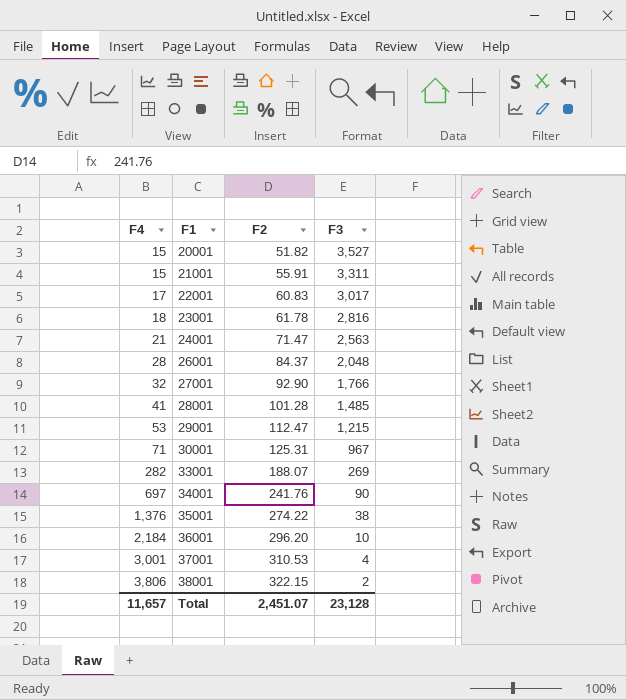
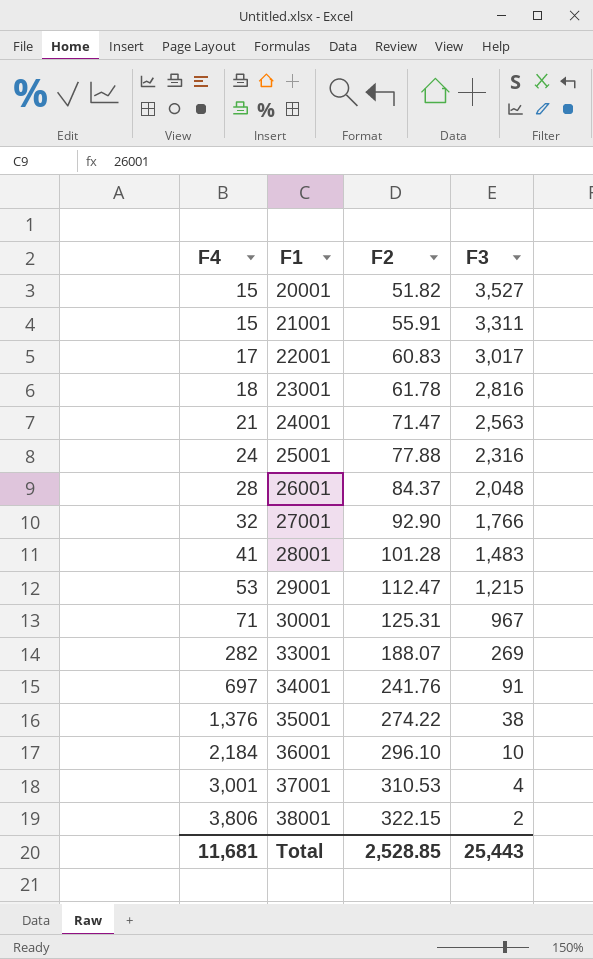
row 25001: none -> 24 | 77.88 | 2,316
28001 | F3: 1,485 -> 1,483
34001 | F3: 90 -> 91
36001 | F2: 296.20 -> 296.10
Total | F4: 11,657 -> 11,681
Total | F2: 2,451.07 -> 2,528.85
Total | F3: 23,128 -> 25,443

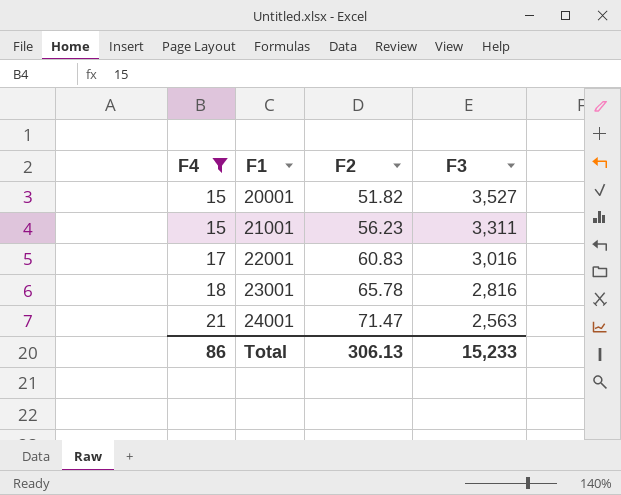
filter: none -> F4 <= 21
21001 | F2: 55.91 -> 56.23
22001 | F3: 3,017 -> 3,016
23001 | F2: 61.78 -> 65.78
Total | F4: 11,681 -> 86
Total | F2: 2,528.85 -> 306.13
Total | F3: 25,443 -> 15,233

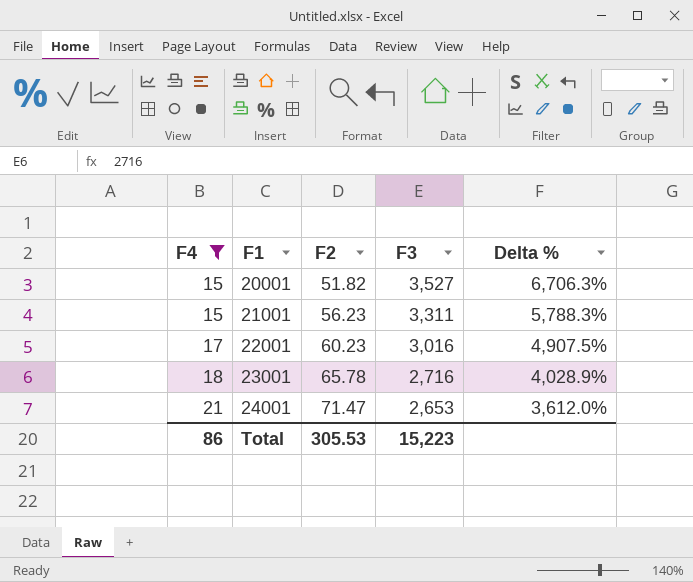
column Delta % | formula: none -> ([F3] - [F2]) / [F2]
22001 | F2: 60.83 -> 60.23
23001 | F3: 2,816 -> 2,716
24001 | F3: 2,563 -> 2,653
Total | F2: 306.13 -> 305.53
Total | F3: 15,233 -> 15,223

